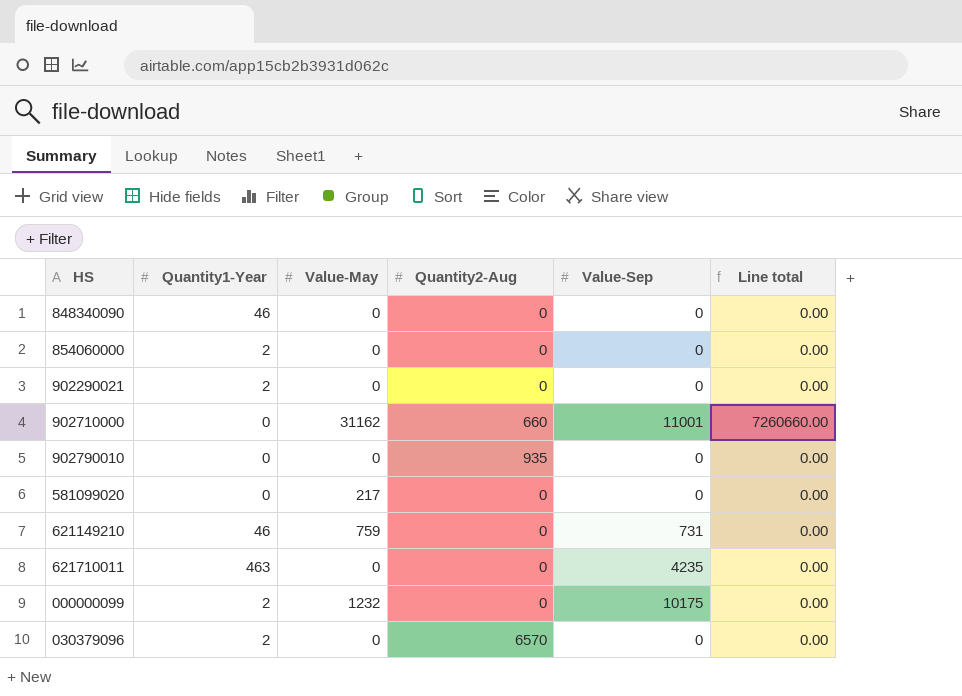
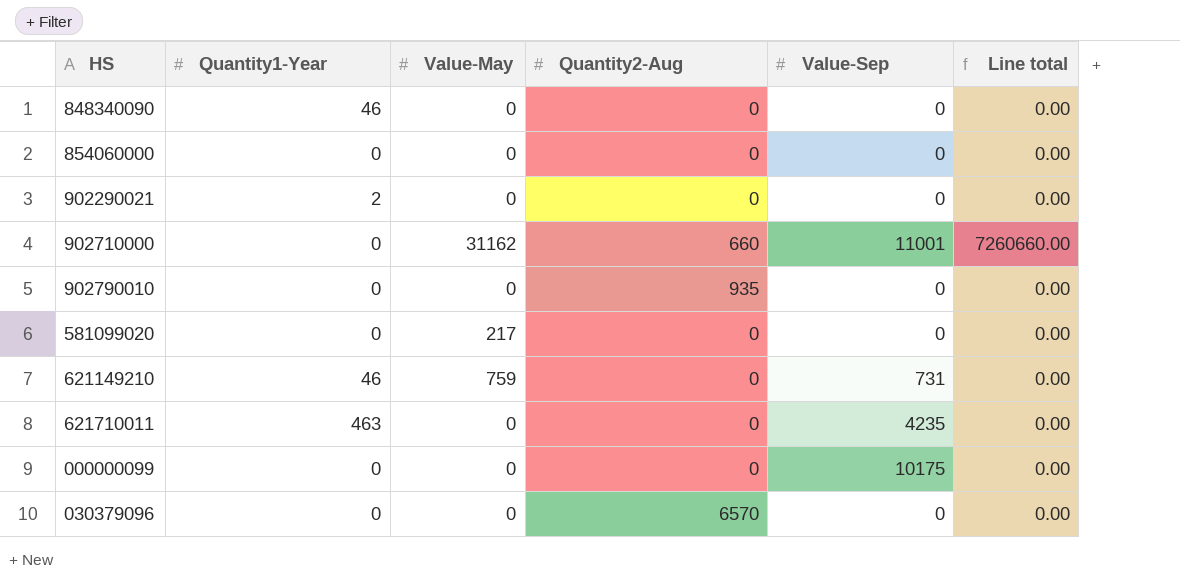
854060000 | Quantity1-Year: 2 -> 0
000000099 | Quantity1-Year: 2 -> 0
000000099 | Value-May: 1232 -> 0
030379096 | Quantity1-Year: 2 -> 0

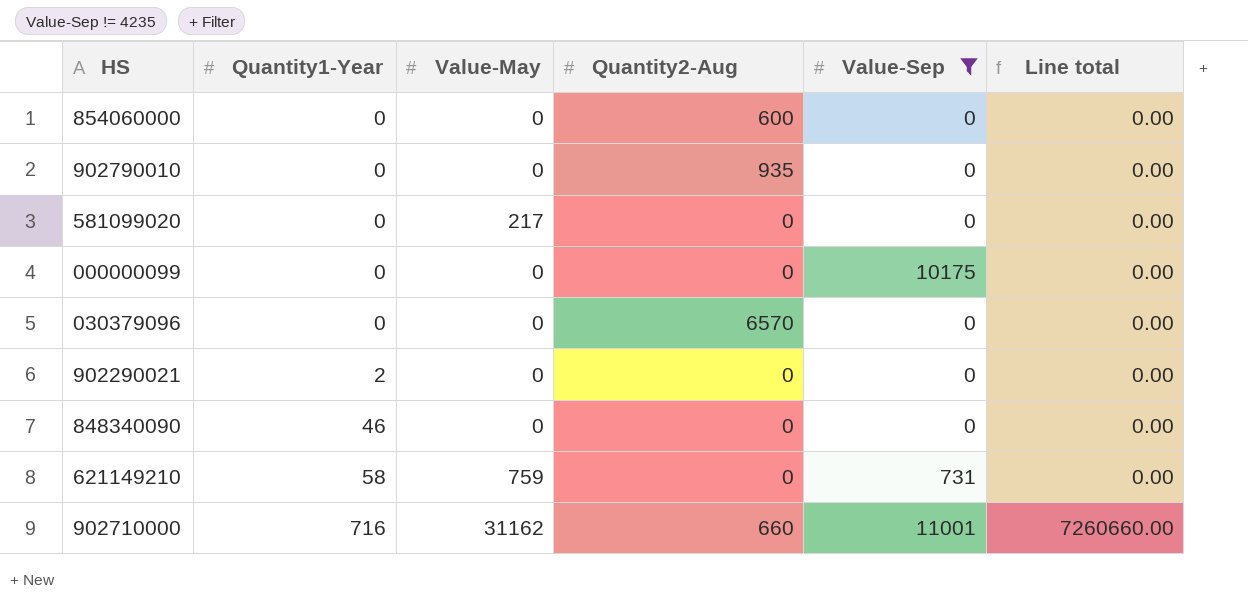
filter: none -> Value-Sep != 4235
row order: none -> Quantity1-Year ascending
854060000 | Quantity2-Aug: 0 -> 600
621149210 | Quantity1-Year: 46 -> 58
902710000 | Quantity1-Year: 0 -> 716

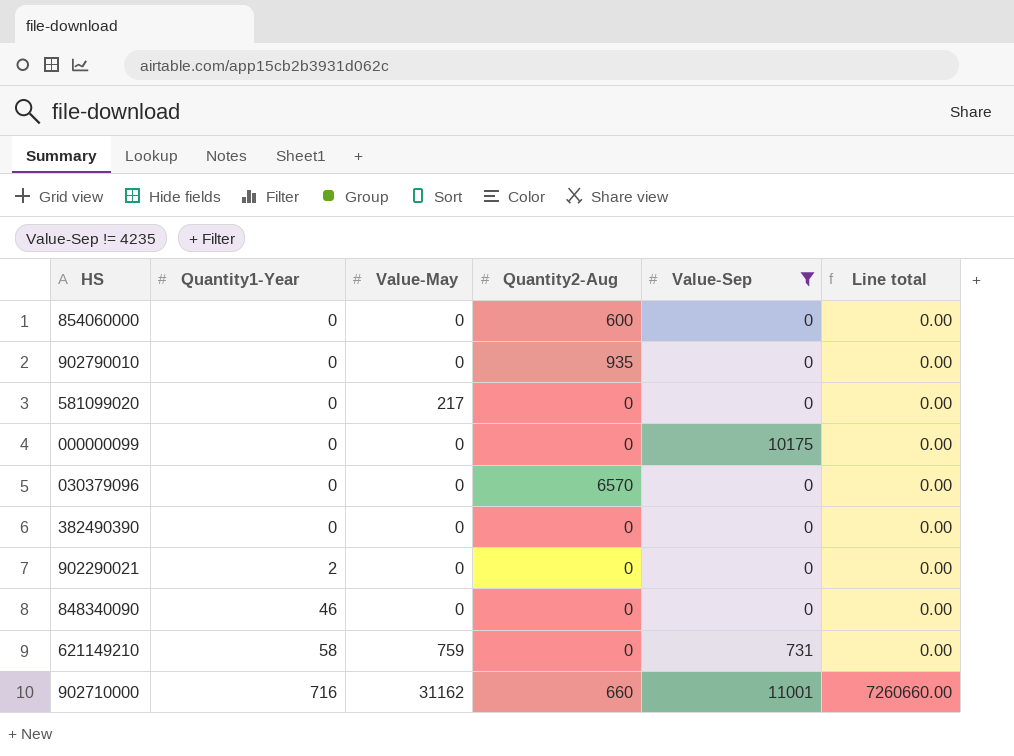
row 382490390: none -> 0 | 0 | 0 | 0 | 0.00

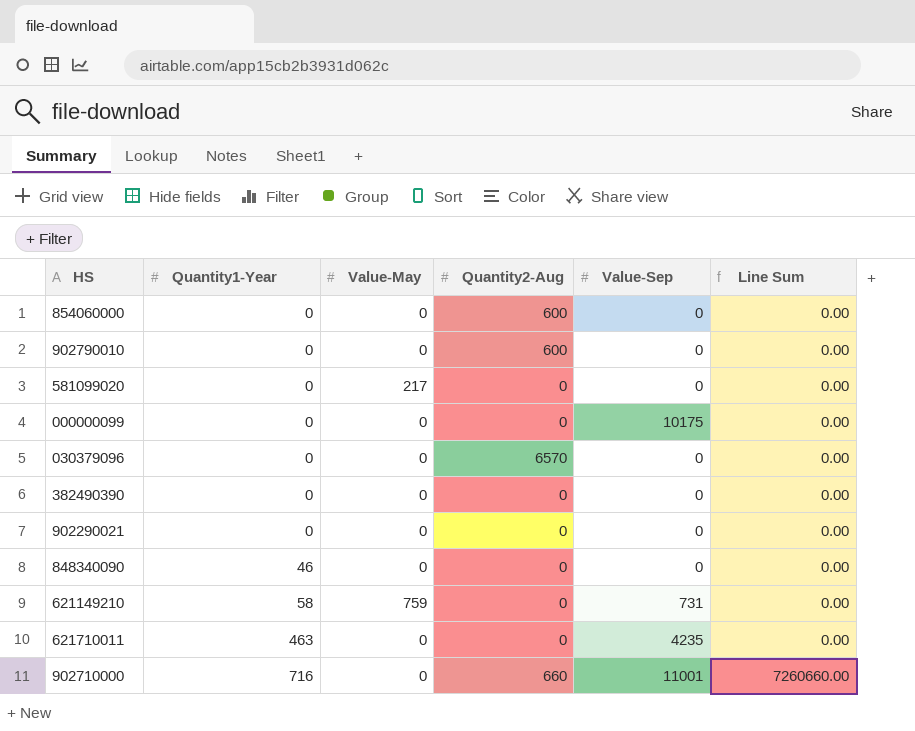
filter: Value-Sep != 4235 -> none
column name: Line total -> Line Sum
902790010 | Quantity2-Aug: 935 -> 600
902290021 | Quantity1-Year: 2 -> 0
902710000 | Value-May: 31162 -> 0

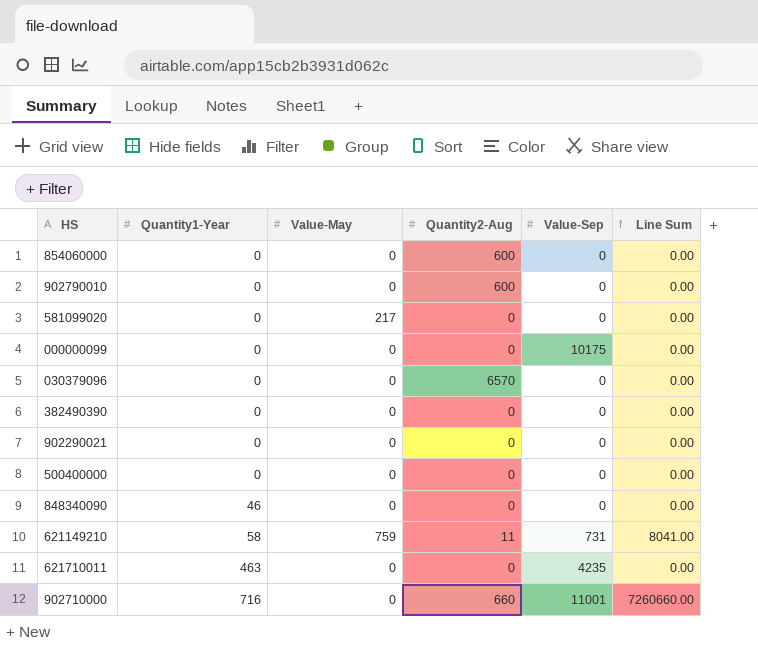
row 500400000: none -> 0 | 0 | 0 | 0 | 0.00
621149210 | Quantity2-Aug: 0 -> 11
621149210 | Line Sum: 0.00 -> 8041.00

